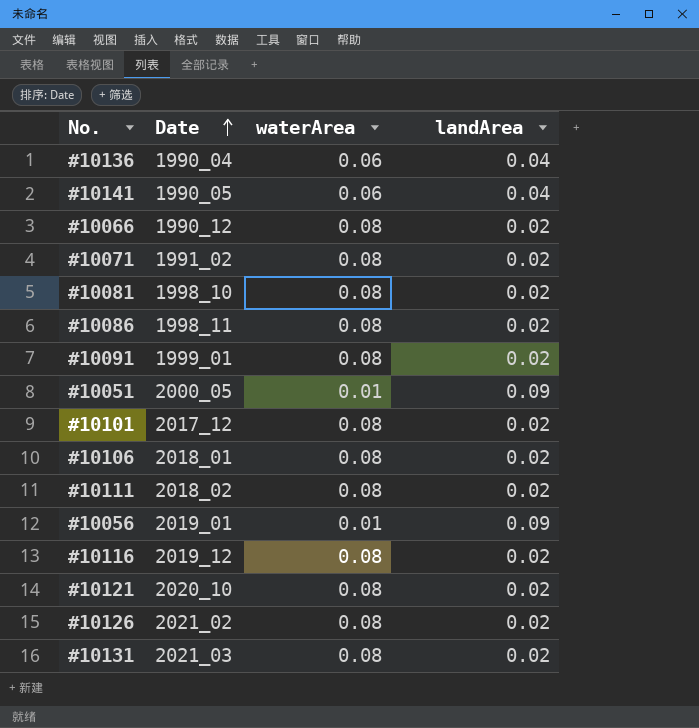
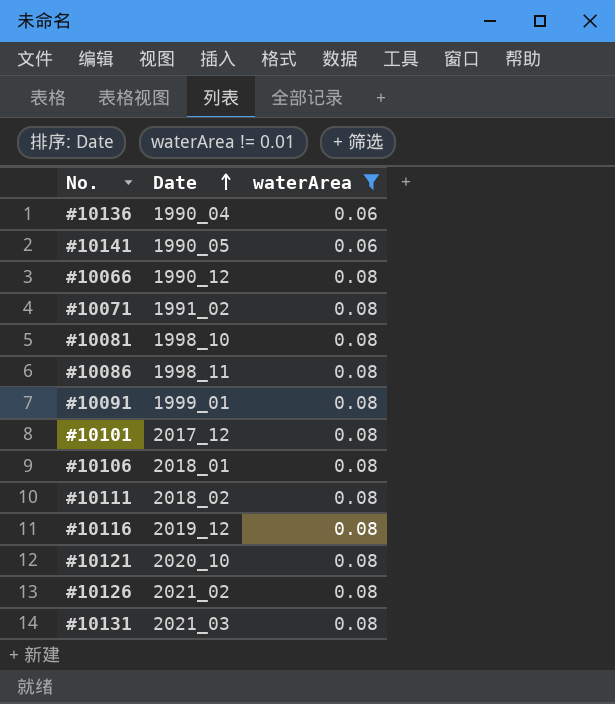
filter: none -> waterArea != 0.01
column landArea | position: 4 -> none

